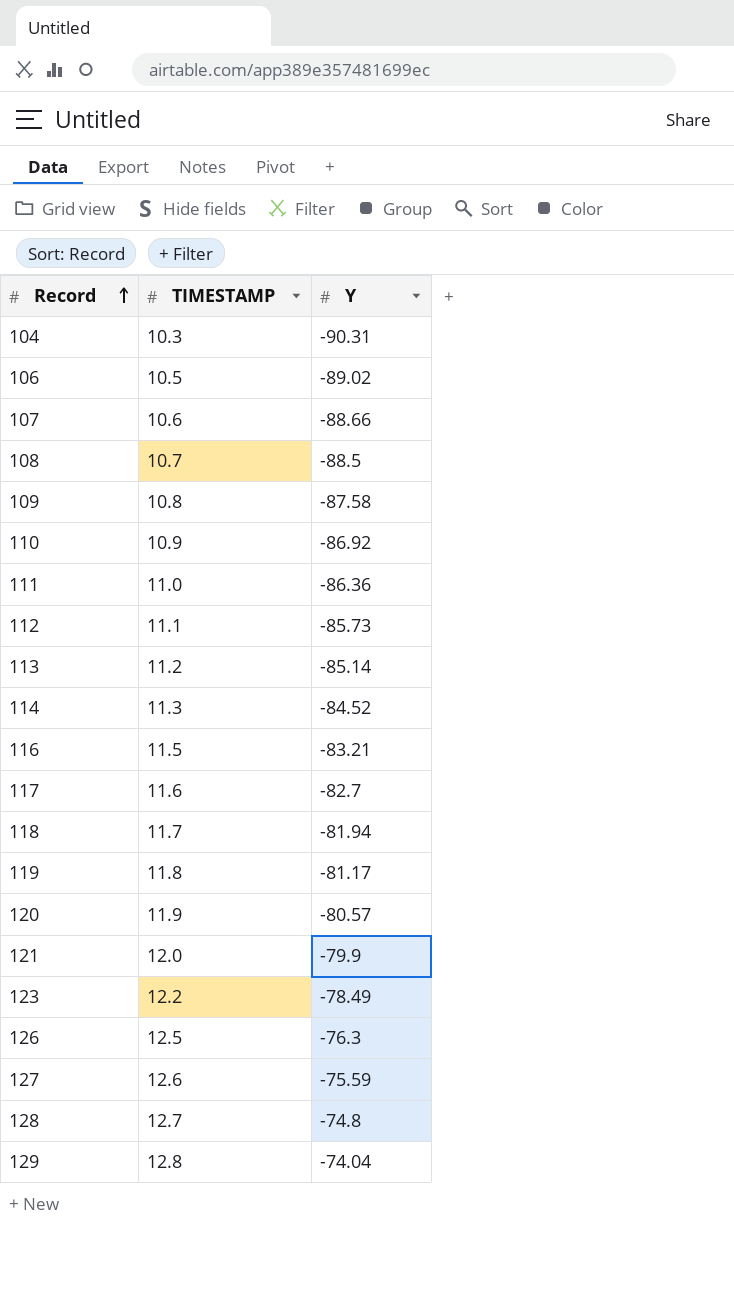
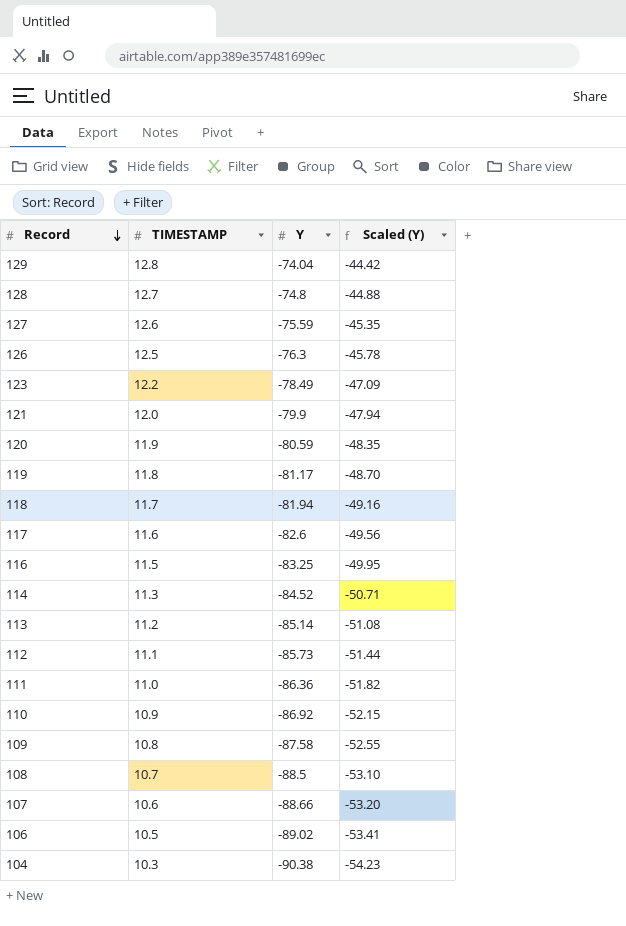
row order: Record ascending -> Record descending
column Scaled (Y) | formula: none -> [Y] * 0.6
120 | Y: -80.57 -> -80.59
117 | Y: -82.7 -> -82.6
116 | Y: -83.21 -> -83.25
104 | Y: -90.31 -> -90.38

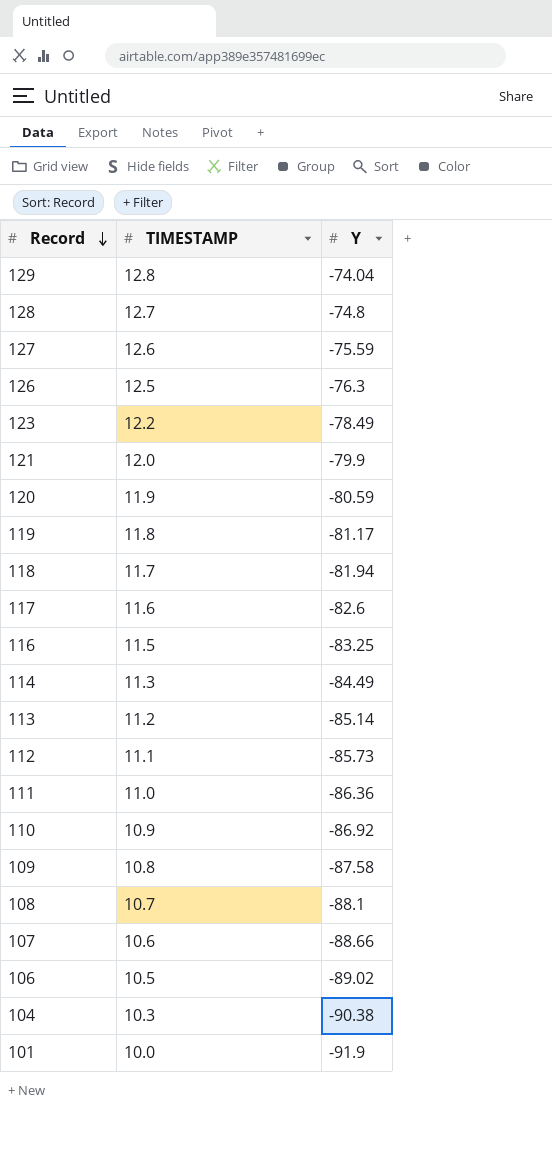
column Scaled (Y) | formula: [Y] * 0.6 -> none
114 | Y: -84.52 -> -84.49
108 | Y: -88.5 -> -88.1
row 101: none -> 10.0 | -91.9

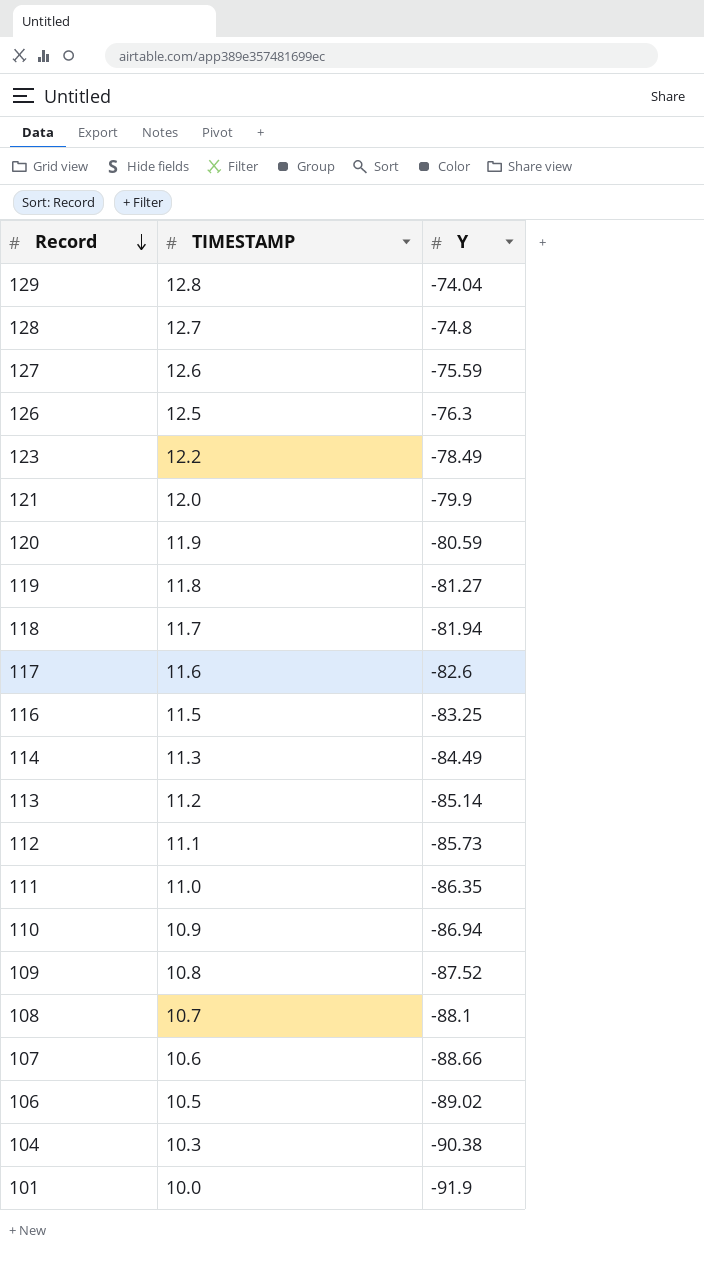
119 | Y: -81.17 -> -81.27
111 | Y: -86.36 -> -86.35
110 | Y: -86.92 -> -86.94
109 | Y: -87.58 -> -87.52

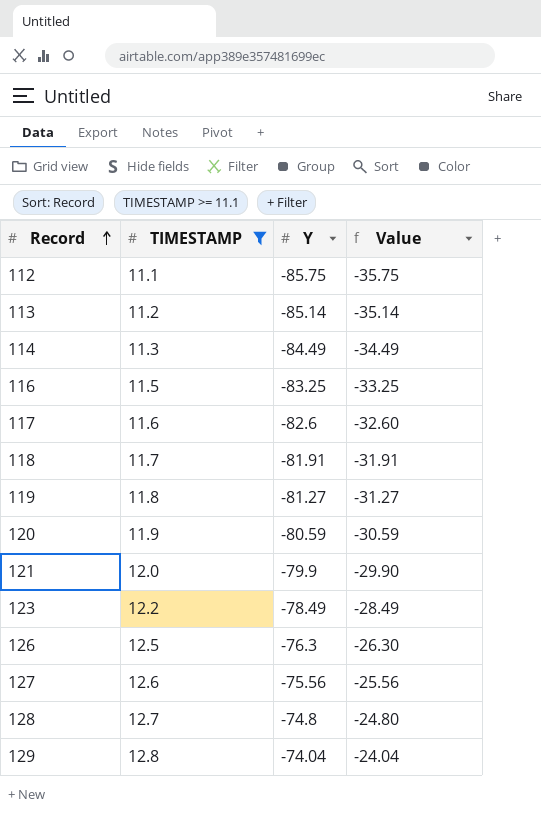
filter: none -> TIMESTAMP >= 11.1
row order: Record descending -> Record ascending
column Value | formula: none -> [Y] + 50
112 | Y: -85.73 -> -85.75
118 | Y: -81.94 -> -81.91
127 | Y: -75.59 -> -75.56

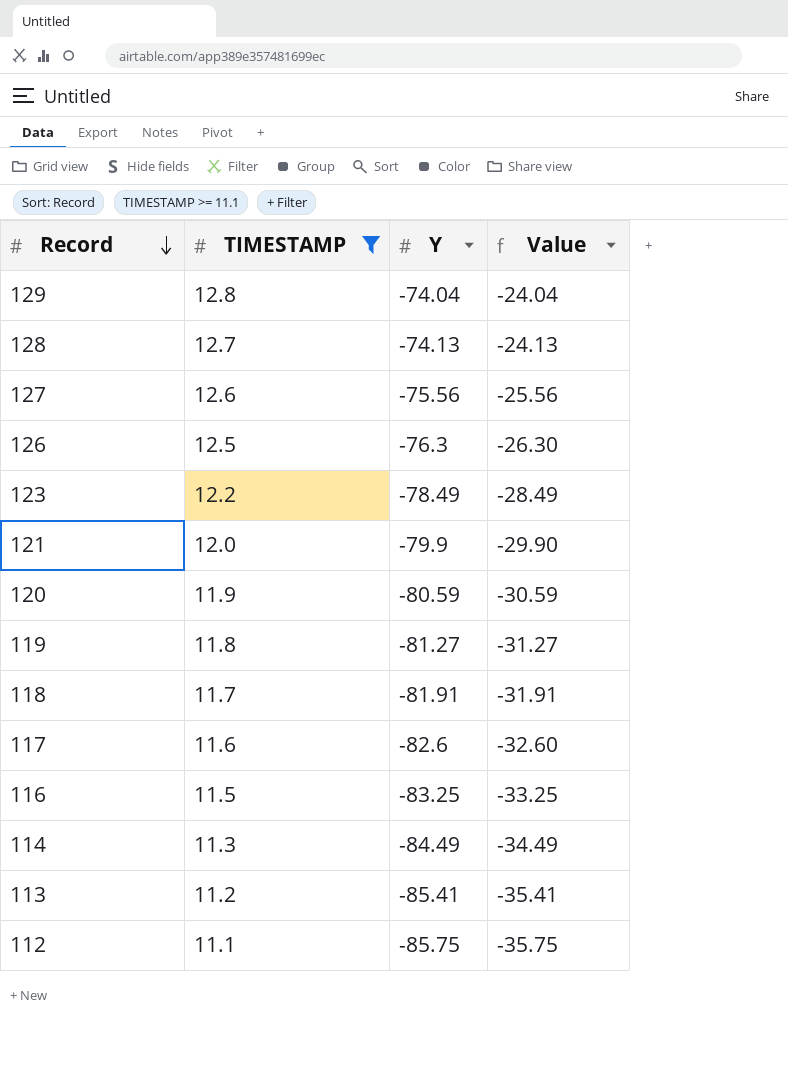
row order: Record ascending -> Record descending
128 | Y: -74.8 -> -74.13
128 | Value: -24.80 -> -24.13
113 | Y: -85.14 -> -85.41
113 | Value: -35.14 -> -35.41

